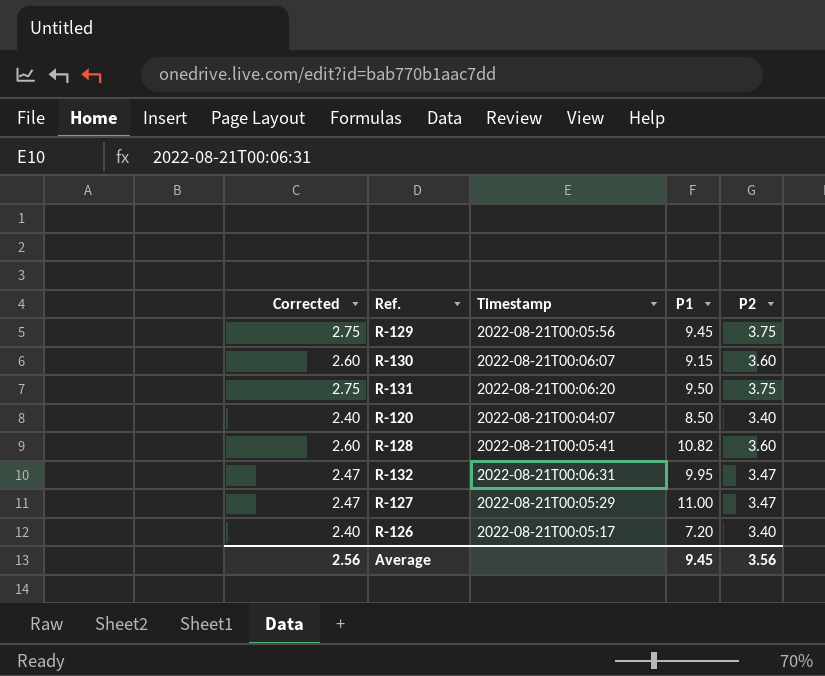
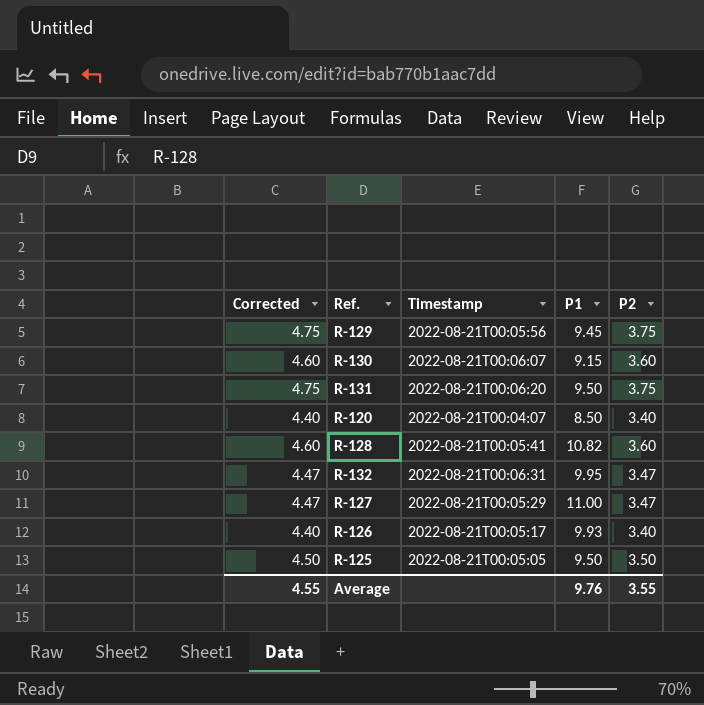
column Corrected | formula: [P2] - 1 -> [P2] + 1
R-126 | P1: 7.20 -> 9.93
row R-125: none -> 4.50 | 2022-08-21T00:05:05 | 9.50 | 3.50
Average | Corrected: 2.56 -> 4.55
Average | P1: 9.45 -> 9.76
Average | P2: 3.56 -> 3.55

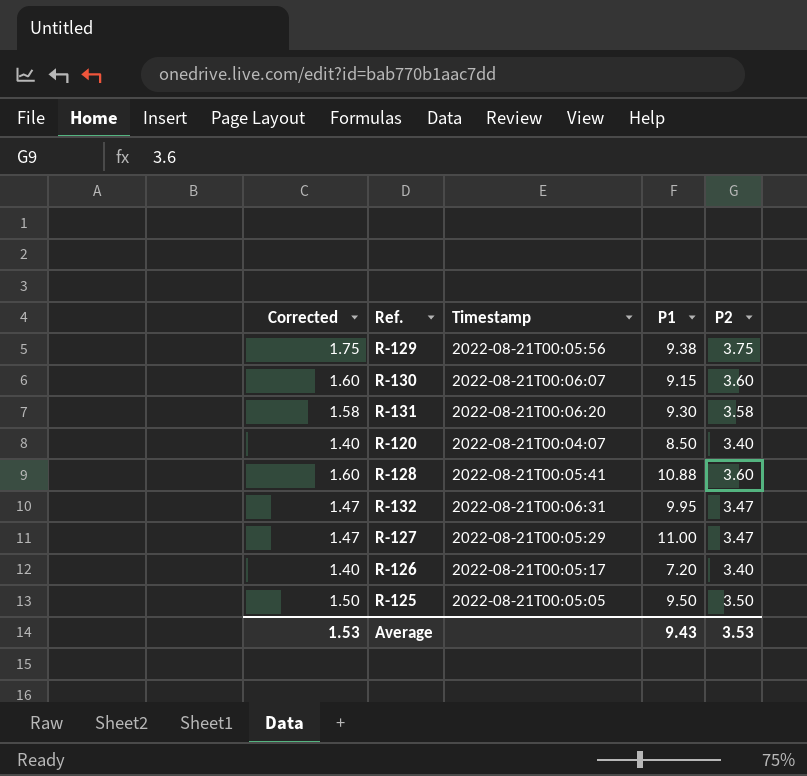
column Corrected | formula: [P2] + 1 -> [P2] - 2
R-129 | P1: 9.45 -> 9.38
R-131 | P1: 9.50 -> 9.30
R-131 | P2: 3.75 -> 3.58
R-128 | P1: 10.82 -> 10.88
R-126 | P1: 9.93 -> 7.20
Average | Corrected: 4.55 -> 1.53
Average | P1: 9.76 -> 9.43
Average | P2: 3.55 -> 3.53

